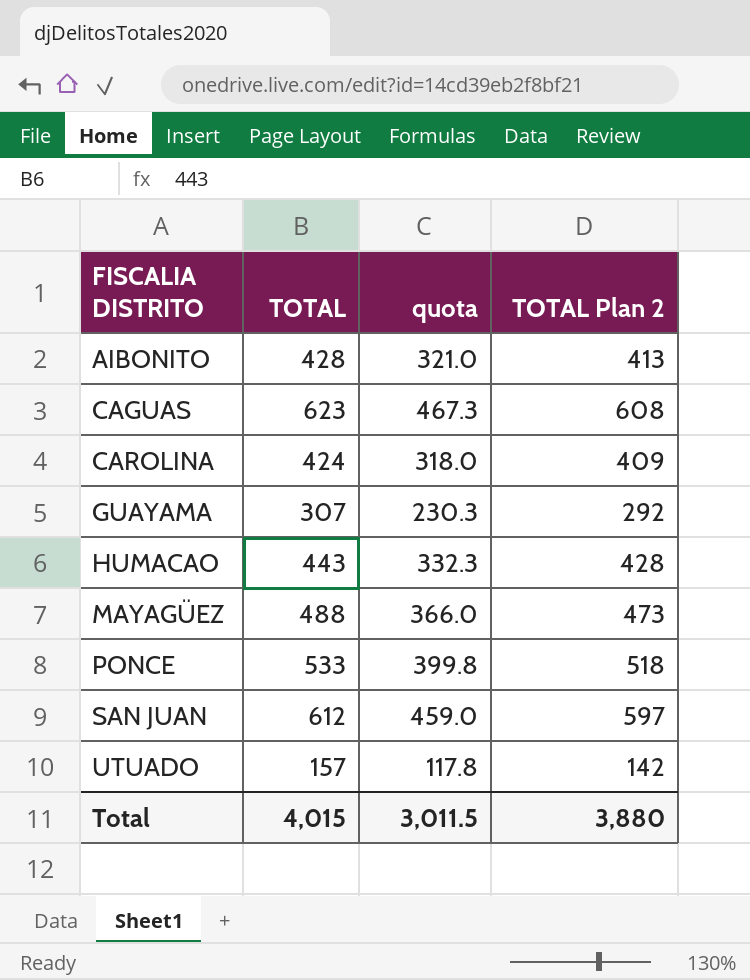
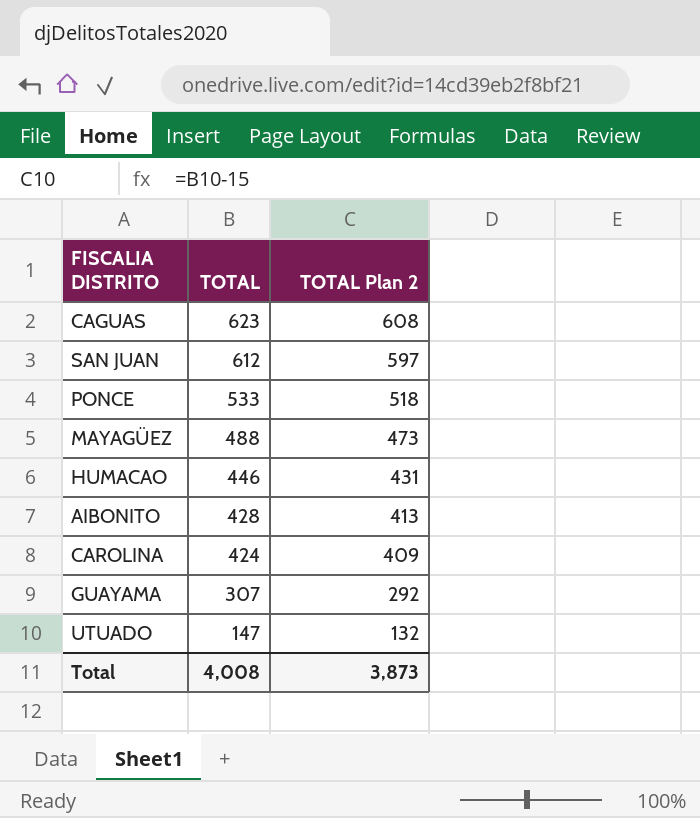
row order: FISCALIA DISTRITO ascending -> TOTAL descending
column quota | formula: [TOTAL] * 0.75 -> none
HUMACAO | TOTAL: 443 -> 446
HUMACAO | TOTAL Plan 2: 428 -> 431
UTUADO | TOTAL: 157 -> 147
UTUADO | TOTAL Plan 2: 142 -> 132
Total | TOTAL: 4,015 -> 4,008
Total | TOTAL Plan 2: 3,880 -> 3,873

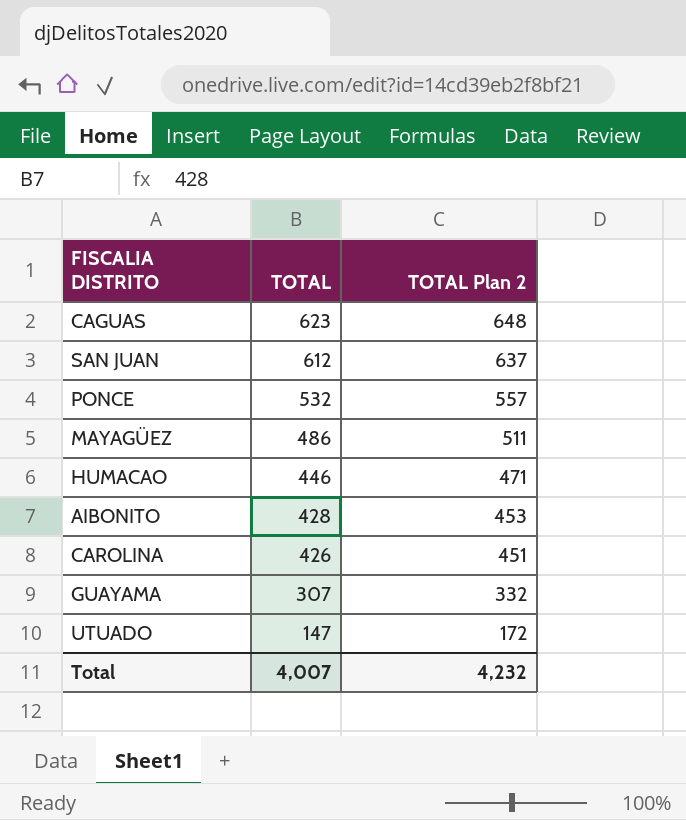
column TOTAL Plan 2 | formula: [TOTAL] - 15 -> [TOTAL] + 25
PONCE | TOTAL: 533 -> 532
MAYAGÜEZ | TOTAL: 488 -> 486
CAROLINA | TOTAL: 424 -> 426
Total | TOTAL: 4,008 -> 4,007
Total | TOTAL Plan 2: 3,873 -> 4,232

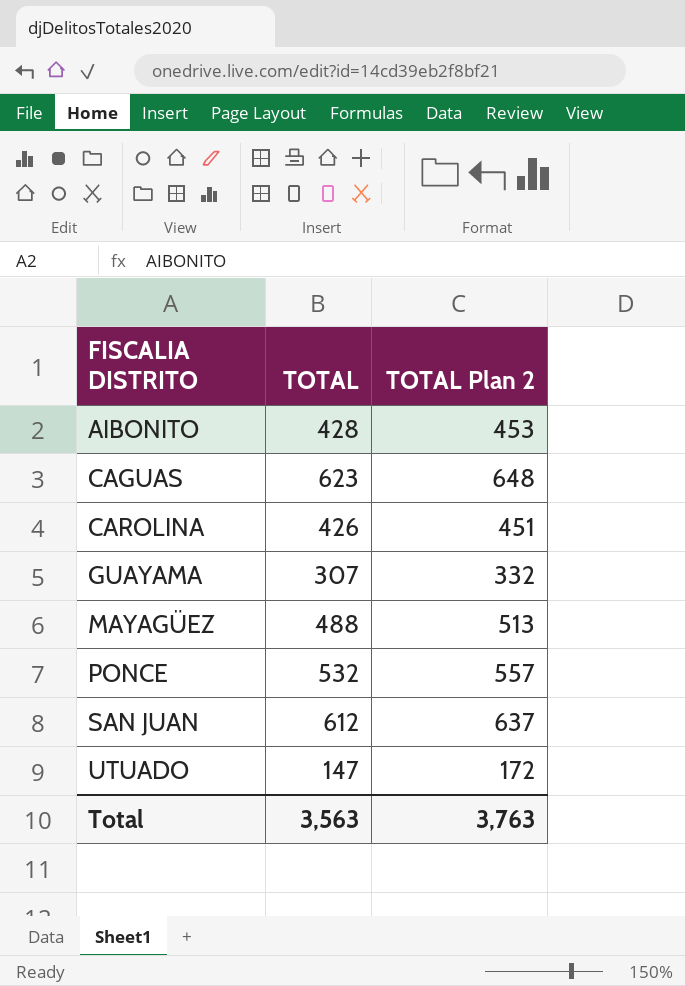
row order: TOTAL descending -> FISCALIA DISTRITO ascending
row HUMACAO: 446 | 471 -> none
MAYAGÜEZ | TOTAL: 486 -> 488
MAYAGÜEZ | TOTAL Plan 2: 511 -> 513
Total | TOTAL: 4,007 -> 3,563
Total | TOTAL Plan 2: 4,232 -> 3,763

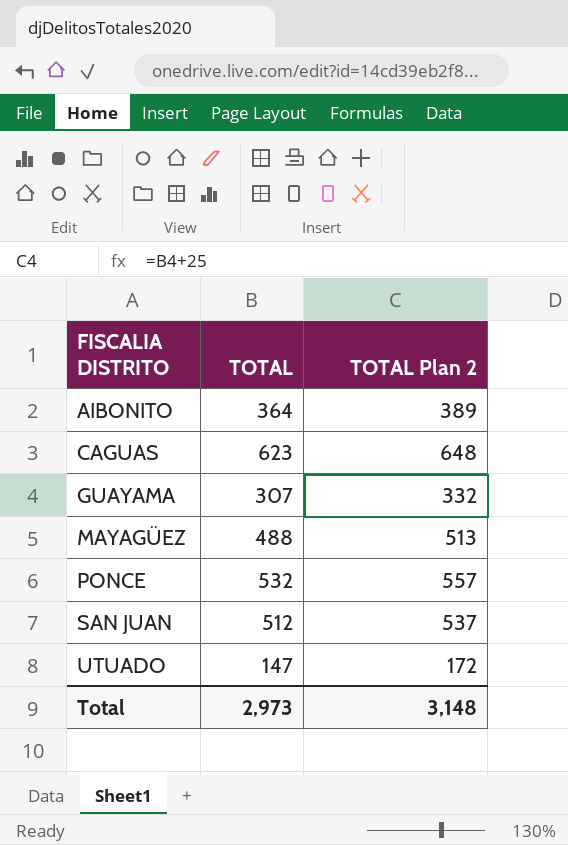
row CAROLINA: 426 | 451 -> none
AIBONITO | TOTAL: 428 -> 364
AIBONITO | TOTAL Plan 2: 453 -> 389
SAN JUAN | TOTAL: 612 -> 512
SAN JUAN | TOTAL Plan 2: 637 -> 537
Total | TOTAL: 3,563 -> 2,973
Total | TOTAL Plan 2: 3,763 -> 3,148

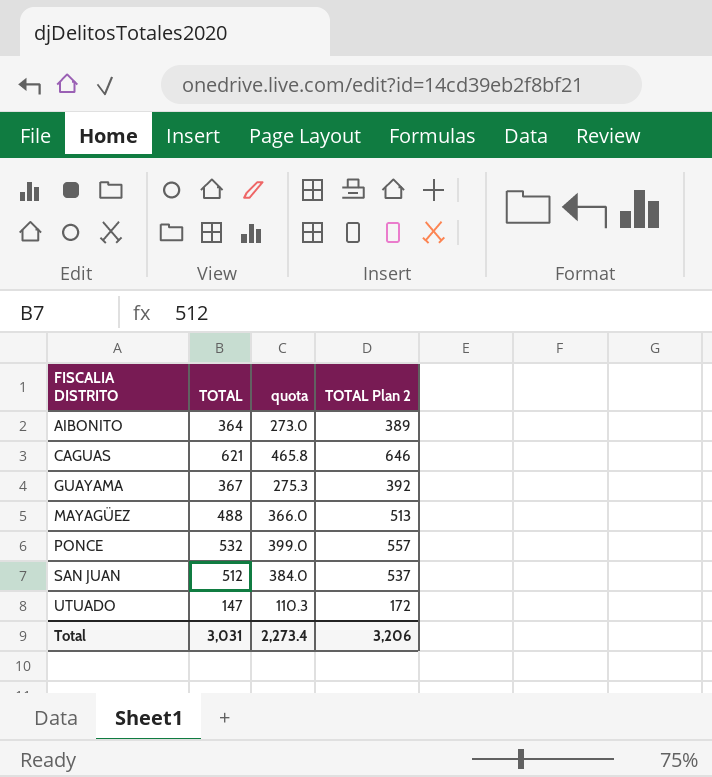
column quota | formula: none -> [TOTAL] * 0.75
CAGUAS | TOTAL: 623 -> 621
CAGUAS | TOTAL Plan 2: 648 -> 646
GUAYAMA | TOTAL: 307 -> 367
GUAYAMA | TOTAL Plan 2: 332 -> 392
Total | TOTAL: 2,973 -> 3,031
Total | TOTAL Plan 2: 3,148 -> 3,206

